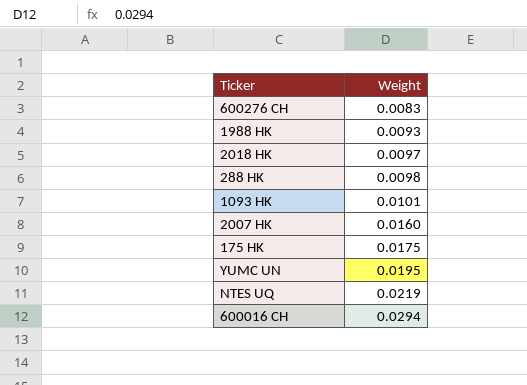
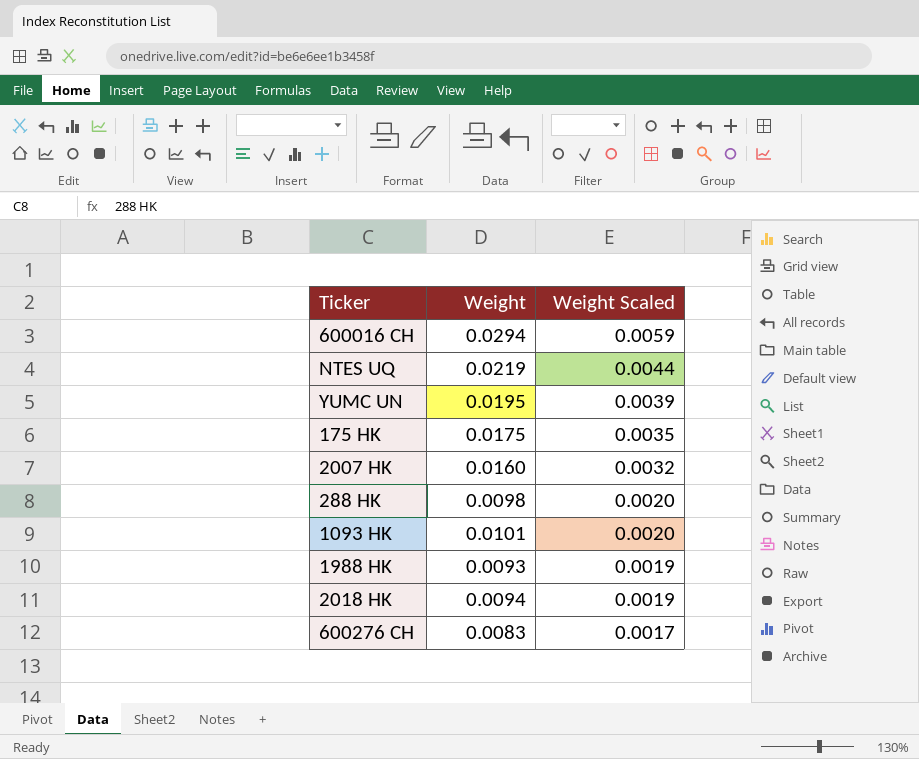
row order: Weight ascending -> Weight Scaled descending
column Weight Scaled | formula: none -> [Weight] * 0.2
2018 HK | Weight: 0.0097 -> 0.0094

